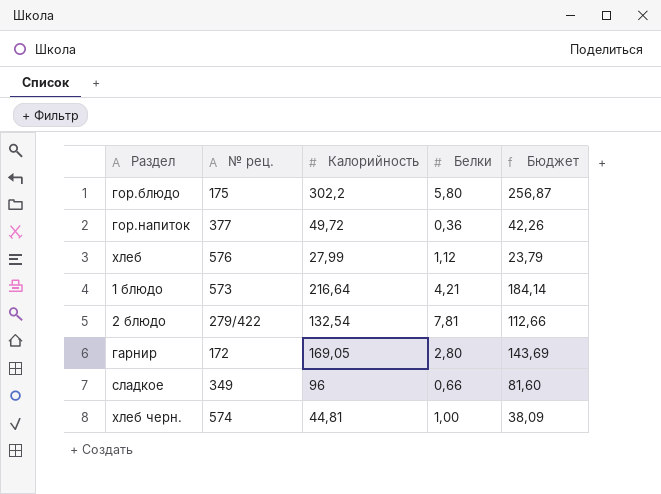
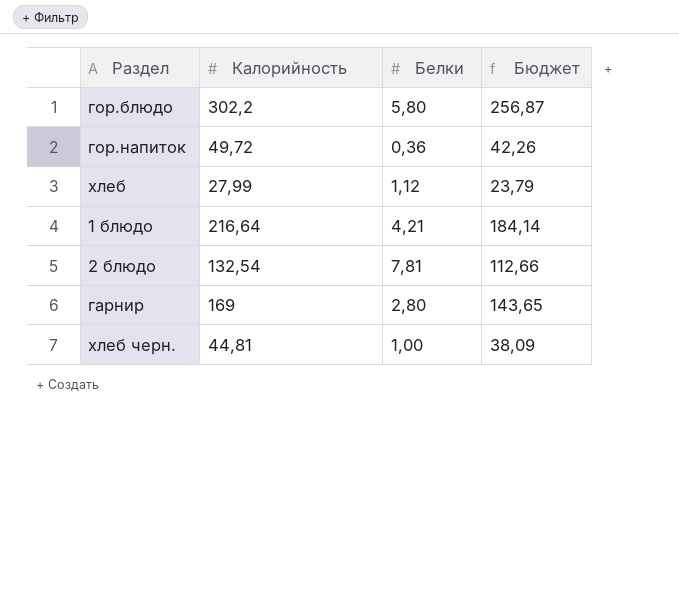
column № рец. | position: 2 -> none
row сладкое: 349 | 96 | 0,66 | 81,60 -> none
гарнир | Калорийность: 169,05 -> 169
гарнир | Бюджет: 143,69 -> 143,65

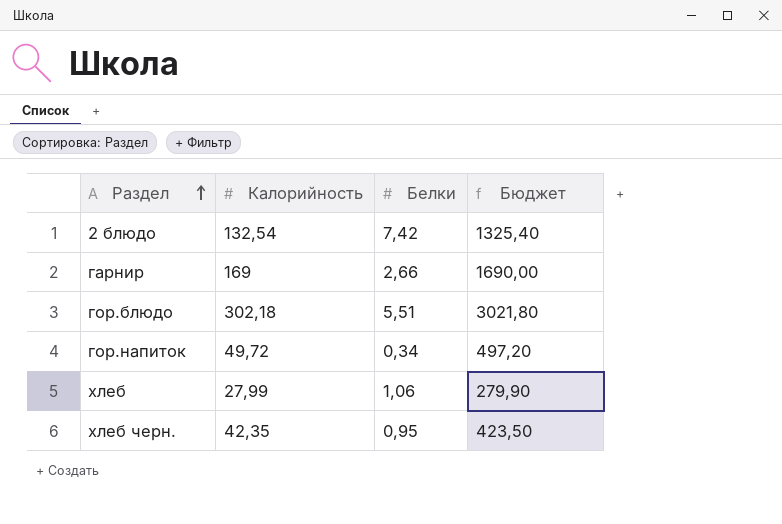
row order: none -> Раздел ascending
column Бюджет | formula: [Калорийность] * 0,85 -> [Калорийность] * 10
row 1 блюдо: 216,64 | 4,21 | 184,14 -> none
2 блюдо | Белки: 7,81 -> 7,42
гарнир | Белки: 2,80 -> 2,66
гор.блюдо | Калорийность: 302,2 -> 302,18
гор.блюдо | Белки: 5,80 -> 5,51
гор.напиток | Белки: 0,36 -> 0,34
хлеб | Белки: 1,12 -> 1,06
хлеб черн. | Калорийность: 44,81 -> 42,35
хлеб черн. | Белки: 1,00 -> 0,95

